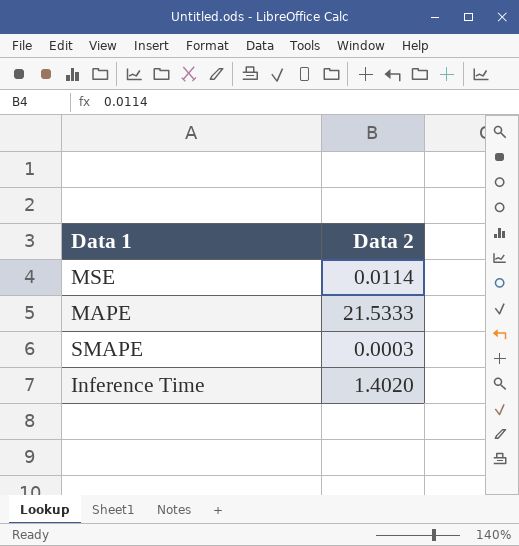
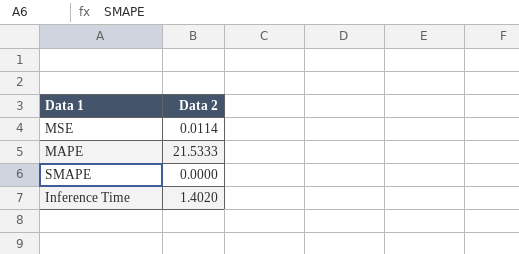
SMAPE | Data 2: 0.0003 -> 0.0000

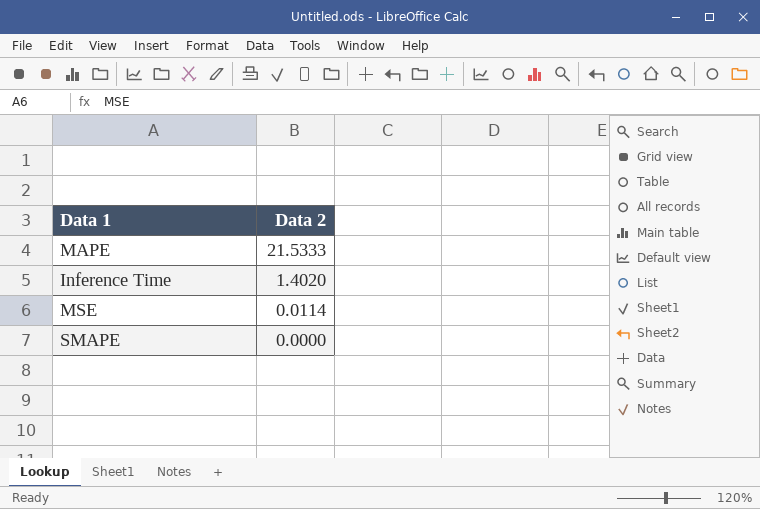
row order: none -> Data 2 descending

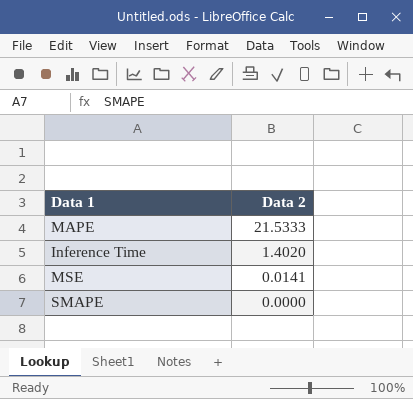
MSE | Data 2: 0.0114 -> 0.0141

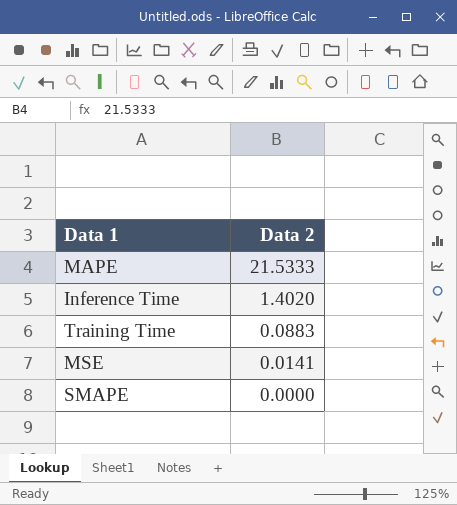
row Training Time: none -> 0.0883

